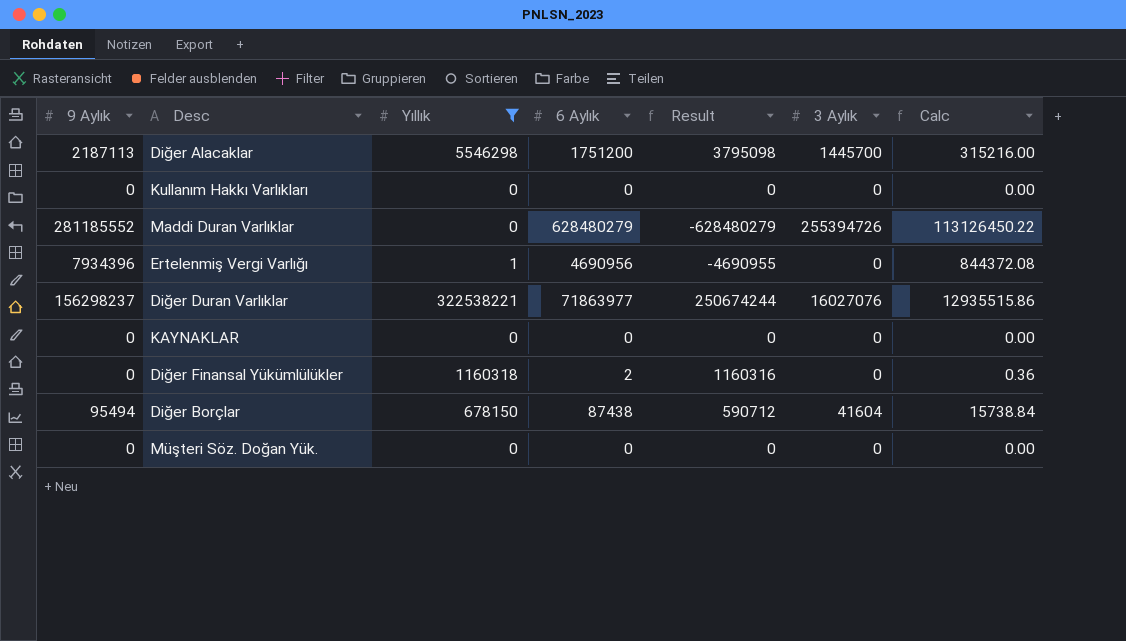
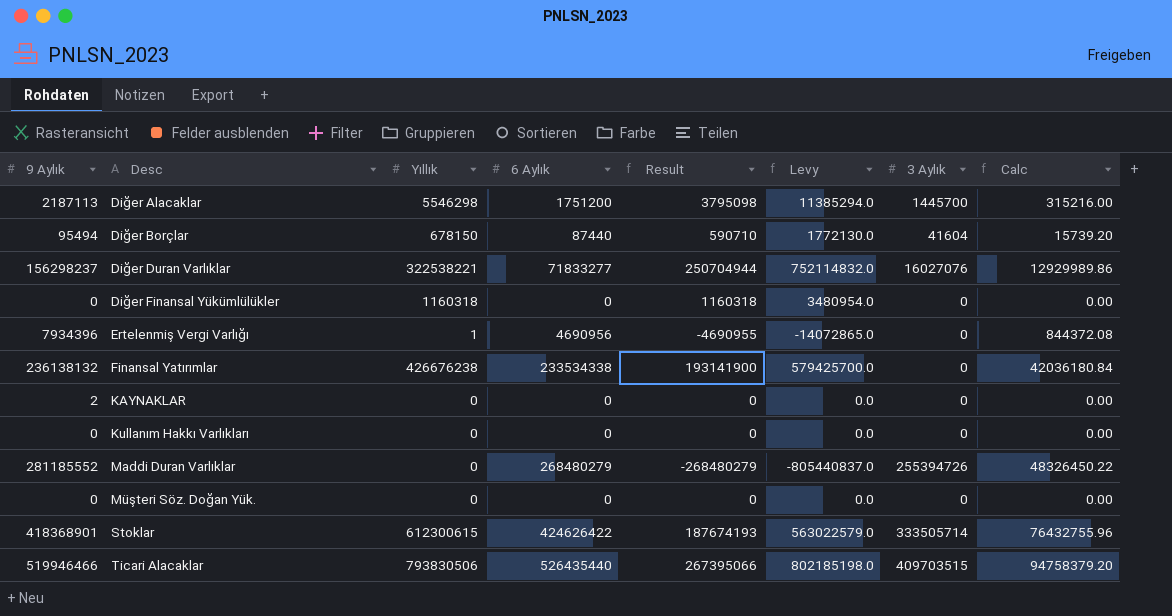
filter: Yıllık <= 322538221 -> none
row order: none -> Desc ascending
column Levy | formula: none -> [Result] * 3
Diğer Borçlar | 6 Aylık: 87438 -> 87440
Diğer Borçlar | Result: 590712 -> 590710
Diğer Borçlar | Calc: 15738.84 -> 15739.20
Diğer Duran Varlıklar | 6 Aylık: 71863977 -> 71833277
Diğer Duran Varlıklar | Result: 250674244 -> 250704944
Diğer Duran Varlıklar | Calc: 12935515.86 -> 12929989.86
Diğer Finansal Yükümlülükler | 6 Aylık: 2 -> 0
Diğer Finansal Yükümlülükler | Result: 1160316 -> 1160318
Diğer Finansal Yükümlülükler | Calc: 0.36 -> 0.00
KAYNAKLAR | 9 Aylık: 0 -> 2
Maddi Duran Varlıklar | 6 Aylık: 628480279 -> 268480279
Maddi Duran Varlıklar | Result: -628480279 -> -268480279
Maddi Duran Varlıklar | Calc: 113126450.22 -> 48326450.22

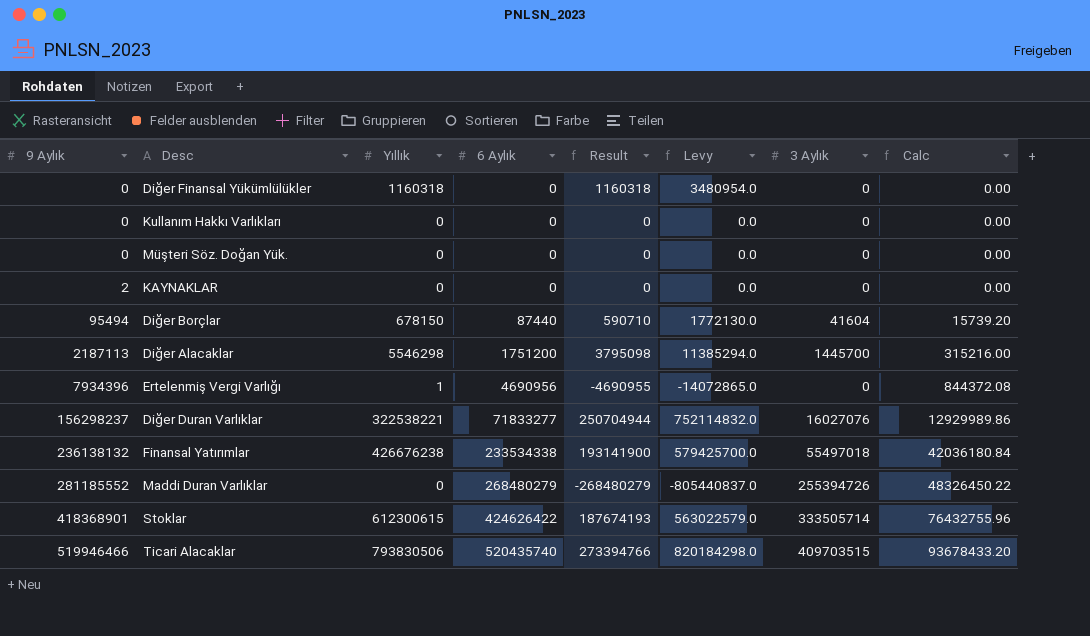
row order: Desc ascending -> 9 Aylık ascending
Finansal Yatırımlar | 3 Aylık: 0 -> 55497018
Ticari Alacaklar | 6 Aylık: 526435440 -> 520435740
Ticari Alacaklar | Result: 267395066 -> 273394766
Ticari Alacaklar | Levy: 802185198.0 -> 820184298.0
Ticari Alacaklar | Calc: 94758379.20 -> 93678433.20

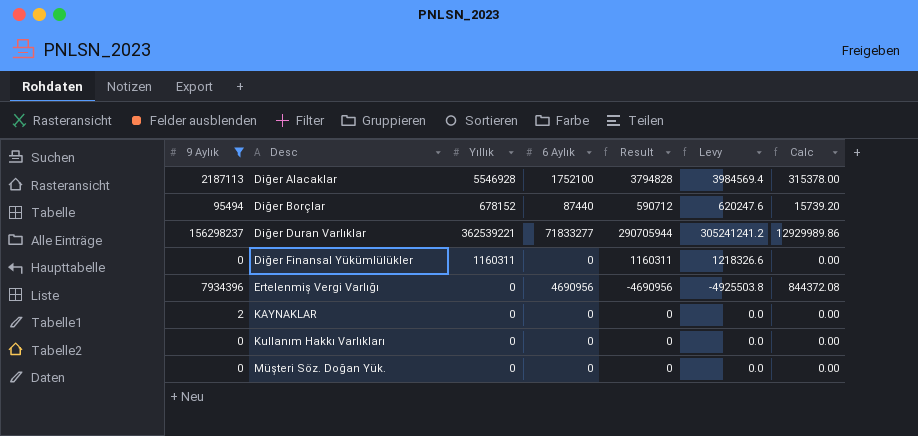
filter: none -> 9 Aylık <= 156298237
row order: 9 Aylık ascending -> Desc ascending
column 3 Aylık | position: 7 -> none
column Levy | formula: [Result] * 3 -> [Result] * 1.05
Diğer Alacaklar | Yıllık: 5546298 -> 5546928
Diğer Alacaklar | 6 Aylık: 1751200 -> 1752100
Diğer Alacaklar | Result: 3795098 -> 3794828
Diğer Alacaklar | Calc: 315216.00 -> 315378.00
Diğer Borçlar | Yıllık: 678150 -> 678152
Diğer Borçlar | Result: 590710 -> 590712
Diğer Duran Varlıklar | Yıllık: 322538221 -> 362539221
Diğer Duran Varlıklar | Result: 250704944 -> 290705944
Diğer Finansal Yükümlülükler | Yıllık: 1160318 -> 1160311
Diğer Finansal Yükümlülükler | Result: 1160318 -> 1160311
Ertelenmiş Vergi Varlığı | Yıllık: 1 -> 0
Ertelenmiş Vergi Varlığı | Result: -4690955 -> -4690956

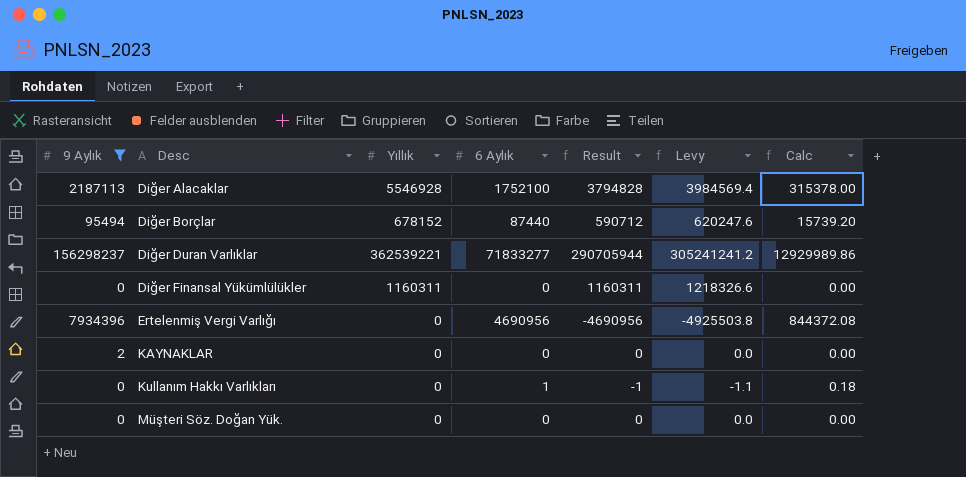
Kullanım Hakkı Varlıkları | 6 Aylık: 0 -> 1
Kullanım Hakkı Varlıkları | Result: 0 -> -1
Kullanım Hakkı Varlıkları | Levy: 0.0 -> -1.1
Kullanım Hakkı Varlıkları | Calc: 0.00 -> 0.18

